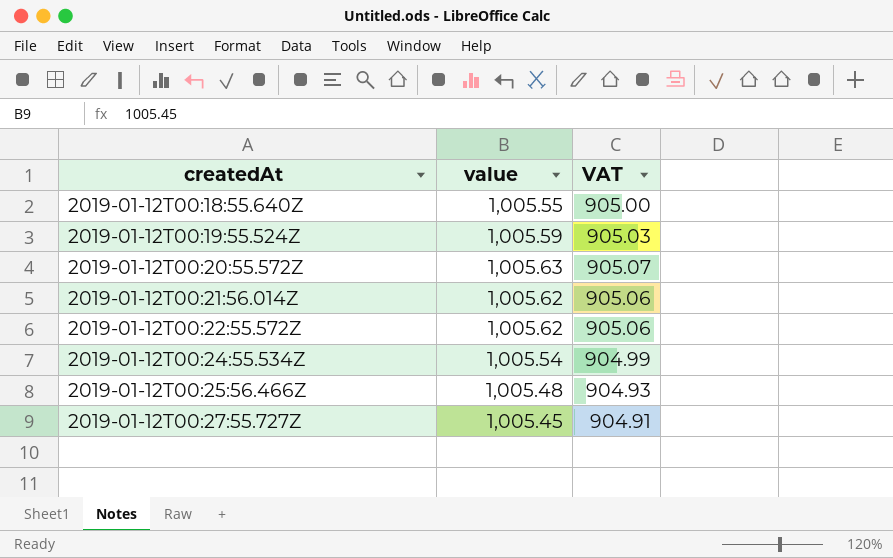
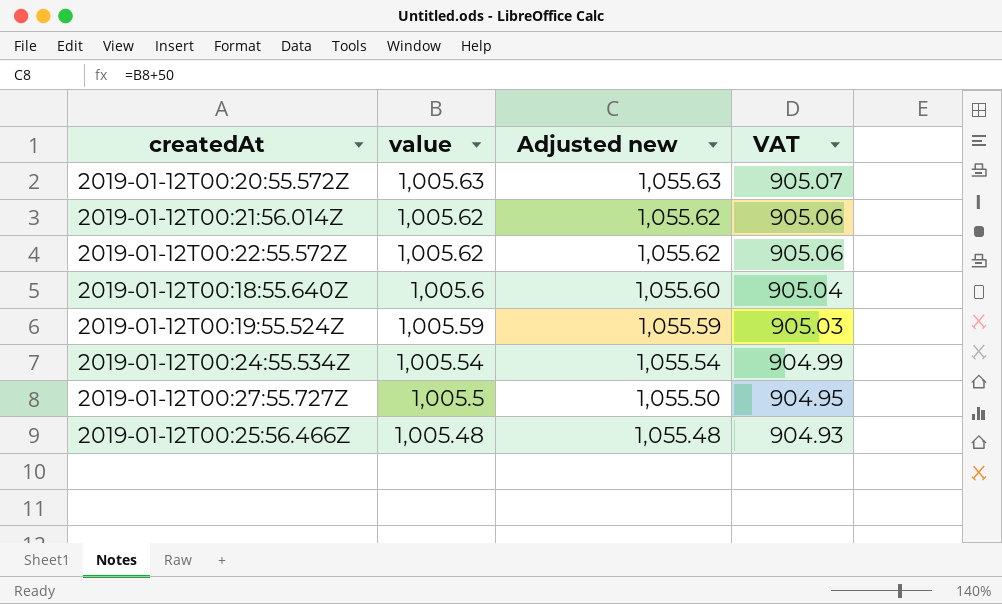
row order: createdAt ascending -> value descending
column Adjusted new | formula: none -> [value] + 50
2019-01-12T00:18:55.640Z | value: 1,005.55 -> 1,005.6
2019-01-12T00:18:55.640Z | VAT: 905.00 -> 905.04
2019-01-12T00:27:55.727Z | value: 1,005.45 -> 1,005.5
2019-01-12T00:27:55.727Z | VAT: 904.91 -> 904.95

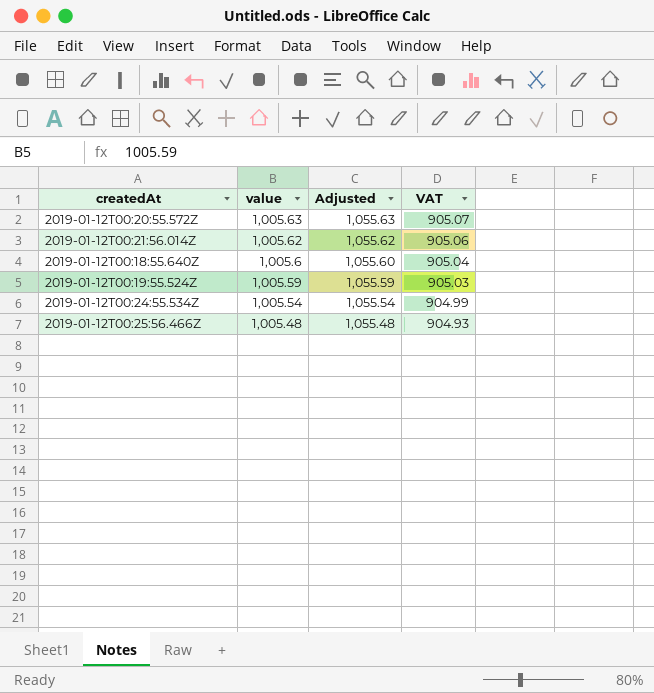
column name: Adjusted new -> Adjusted
row 2019-01-12T00:22:55.572Z: 1,005.62 | 1,055.62 | 905.06 -> none
row 2019-01-12T00:27:55.727Z: 1,005.5 | 1,055.50 | 904.95 -> none

